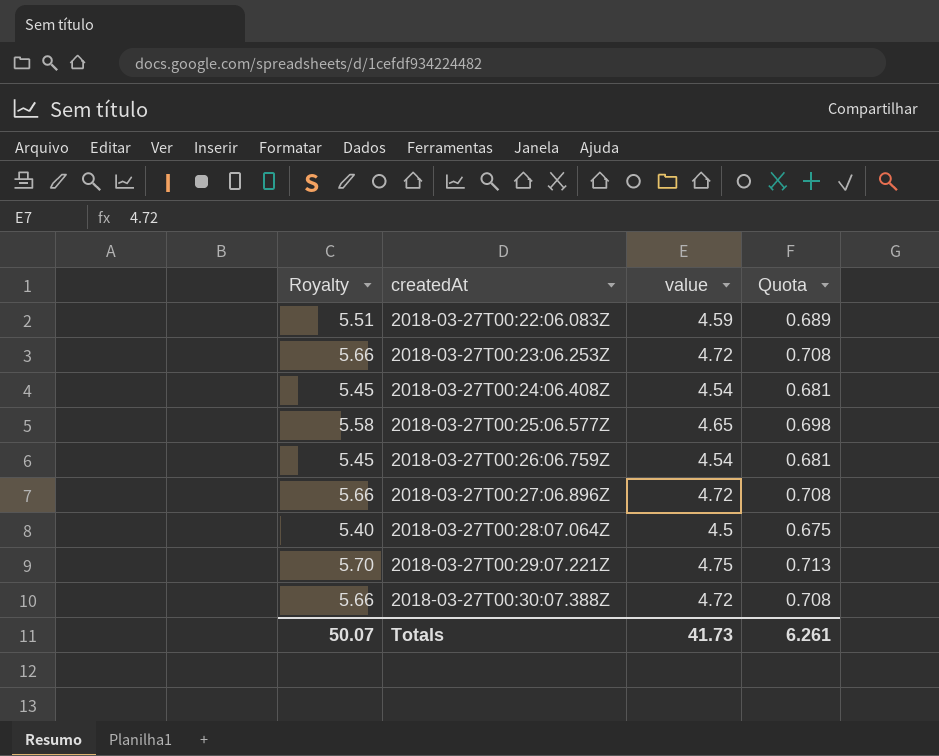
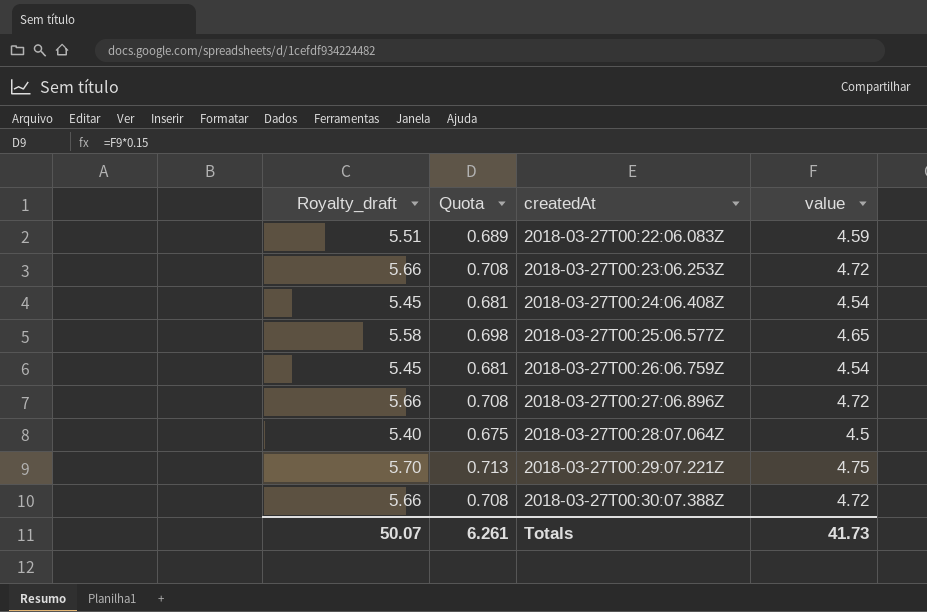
column name: Royalty -> Royalty_draft
column Quota | position: 4 -> 2

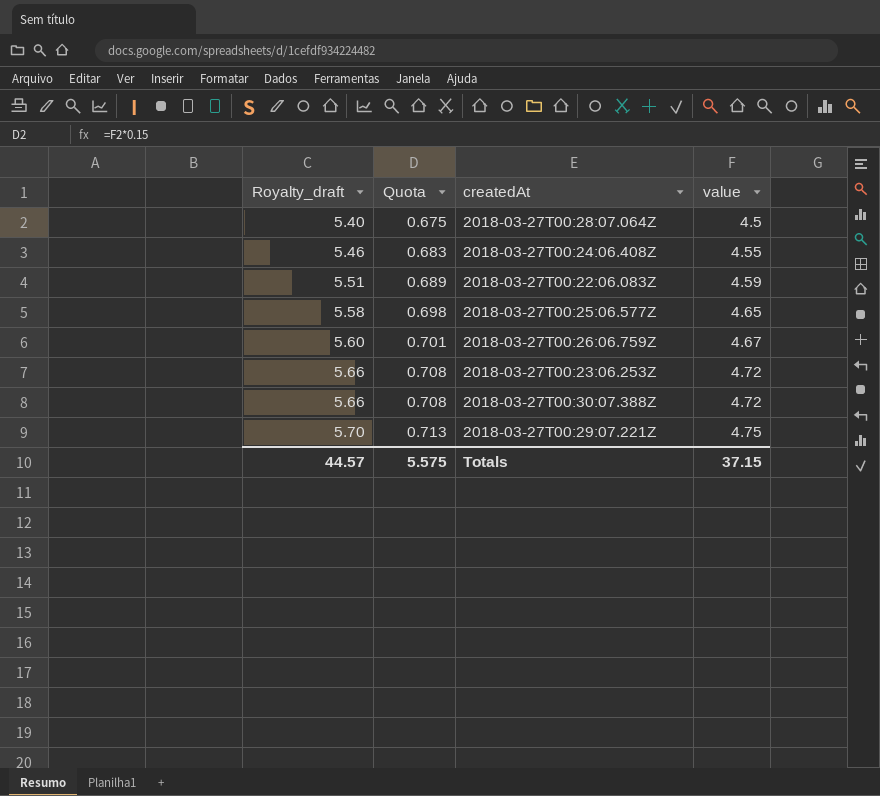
row order: createdAt ascending -> Royalty_draft ascending
row 2018-03-27T00:27:06.896Z: 5.66 | 0.708 | 4.72 -> none
2018-03-27T00:24:06.408Z | Royalty_draft: 5.45 -> 5.46
2018-03-27T00:24:06.408Z | Quota: 0.681 -> 0.683
2018-03-27T00:24:06.408Z | value: 4.54 -> 4.55
2018-03-27T00:26:06.759Z | Royalty_draft: 5.45 -> 5.60
2018-03-27T00:26:06.759Z | Quota: 0.681 -> 0.701
2018-03-27T00:26:06.759Z | value: 4.54 -> 4.67
Totals | Royalty_draft: 50.07 -> 44.57
Totals | Quota: 6.261 -> 5.575
Totals | value: 41.73 -> 37.15

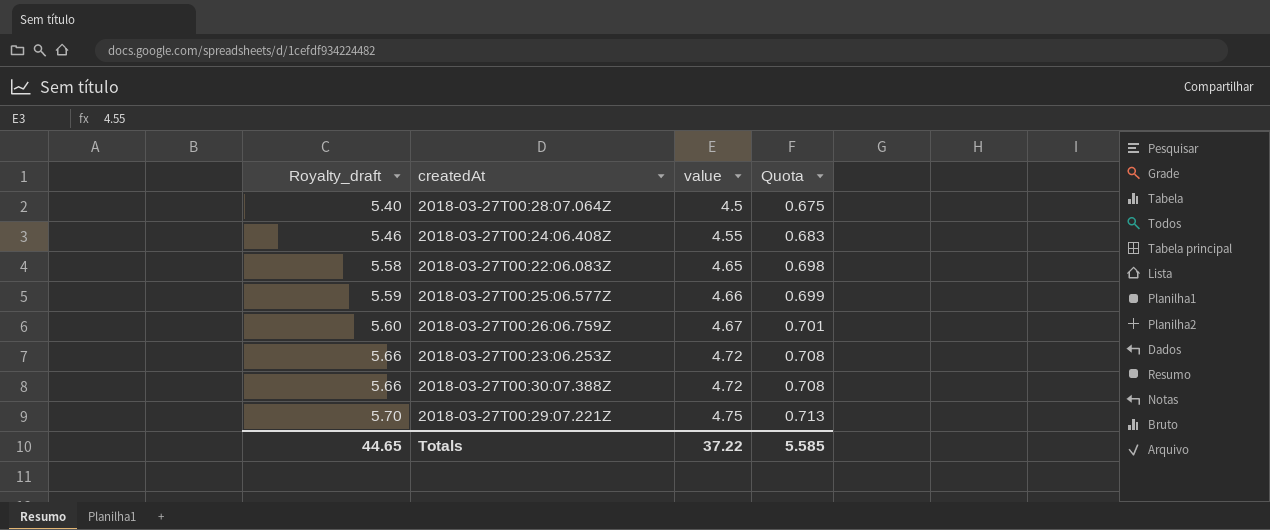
column Quota | position: 2 -> 4
2018-03-27T00:22:06.083Z | Royalty_draft: 5.51 -> 5.58
2018-03-27T00:22:06.083Z | value: 4.59 -> 4.65
2018-03-27T00:22:06.083Z | Quota: 0.689 -> 0.698
2018-03-27T00:25:06.577Z | Royalty_draft: 5.58 -> 5.59
2018-03-27T00:25:06.577Z | value: 4.65 -> 4.66
2018-03-27T00:25:06.577Z | Quota: 0.698 -> 0.699
Totals | Royalty_draft: 44.57 -> 44.65
Totals | value: 37.15 -> 37.22
Totals | Quota: 5.575 -> 5.585

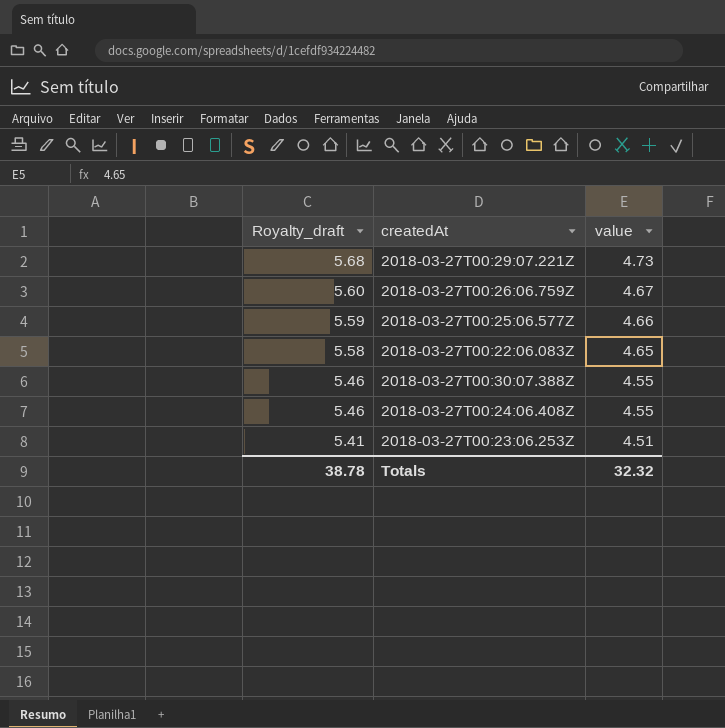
row order: Royalty_draft ascending -> Royalty_draft descending
column Quota | formula: [value] * 0.15 -> none
row 2018-03-27T00:28:07.064Z: 5.40 | 4.5 | 0.675 -> none
2018-03-27T00:29:07.221Z | Royalty_draft: 5.70 -> 5.68
2018-03-27T00:29:07.221Z | value: 4.75 -> 4.73
2018-03-27T00:30:07.388Z | Royalty_draft: 5.66 -> 5.46
2018-03-27T00:30:07.388Z | value: 4.72 -> 4.55
2018-03-27T00:23:06.253Z | Royalty_draft: 5.66 -> 5.41
2018-03-27T00:23:06.253Z | value: 4.72 -> 4.51
Totals | Royalty_draft: 44.65 -> 38.78
Totals | value: 37.22 -> 32.32

